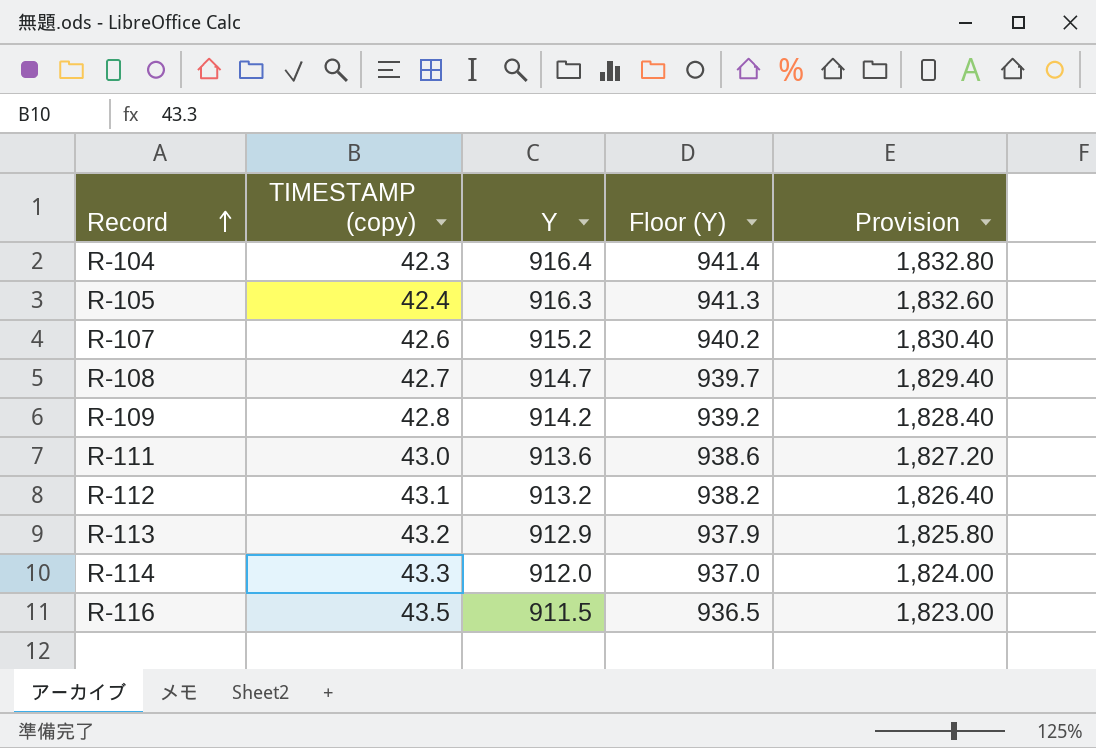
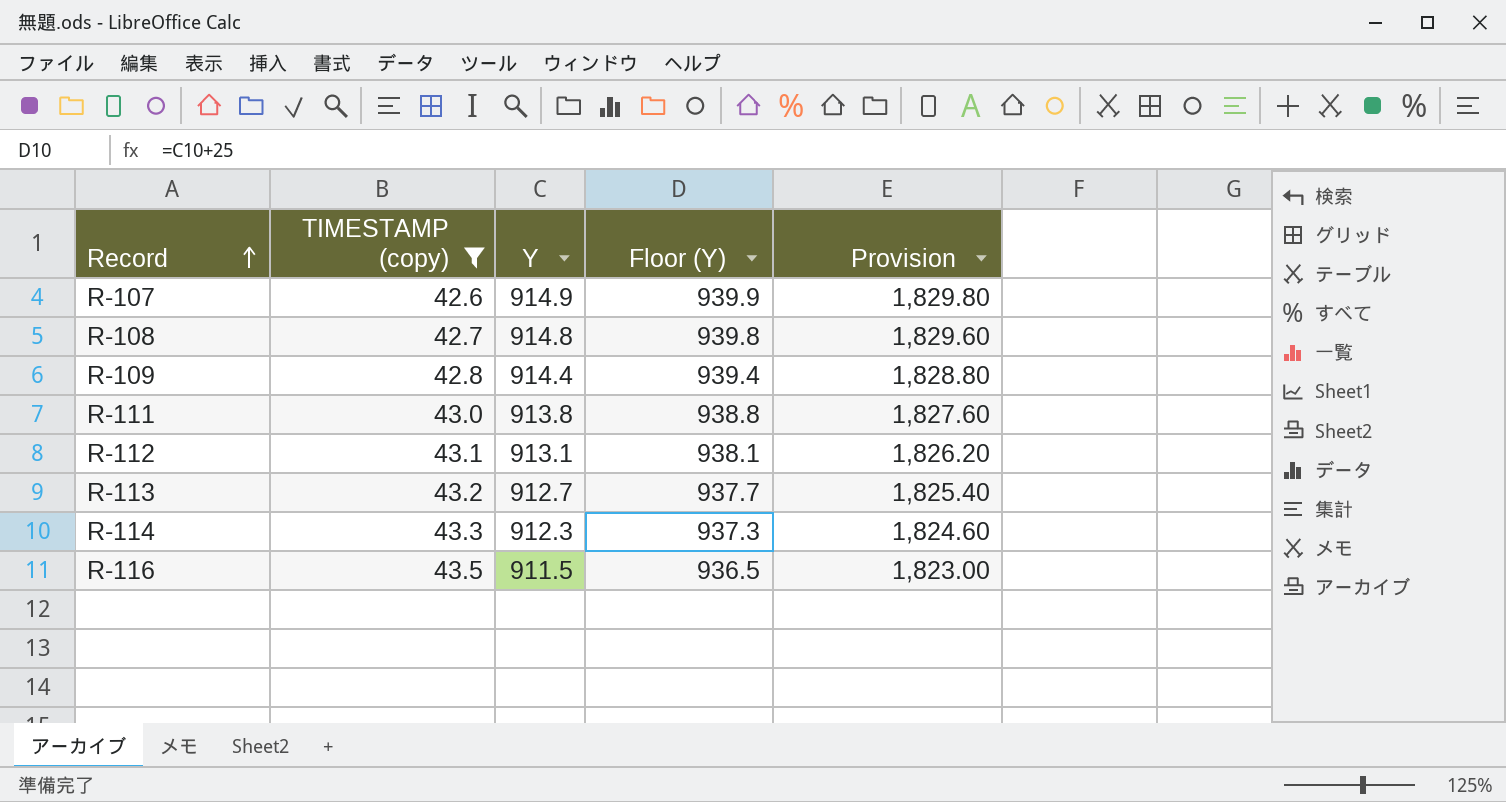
filter: none -> TIMESTAMP (copy) >= 42.6
R-107 | Y: 915.2 -> 914.9
R-107 | Floor (Y): 940.2 -> 939.9
R-107 | Provision: 1,830.40 -> 1,829.80
R-108 | Y: 914.7 -> 914.8
R-108 | Floor (Y): 939.7 -> 939.8
R-108 | Provision: 1,829.40 -> 1,829.60
R-109 | Y: 914.2 -> 914.4
R-109 | Floor (Y): 939.2 -> 939.4
R-109 | Provision: 1,828.40 -> 1,828.80
R-111 | Y: 913.6 -> 913.8
R-111 | Floor (Y): 938.6 -> 938.8
R-111 | Provision: 1,827.20 -> 1,827.60
R-112 | Y: 913.2 -> 913.1
R-112 | Floor (Y): 938.2 -> 938.1
R-112 | Provision: 1,826.40 -> 1,826.20
R-113 | Y: 912.9 -> 912.7
R-113 | Floor (Y): 937.9 -> 937.7
R-113 | Provision: 1,825.80 -> 1,825.40
R-114 | Y: 912.0 -> 912.3
R-114 | Floor (Y): 937.0 -> 937.3
R-114 | Provision: 1,824.00 -> 1,824.60

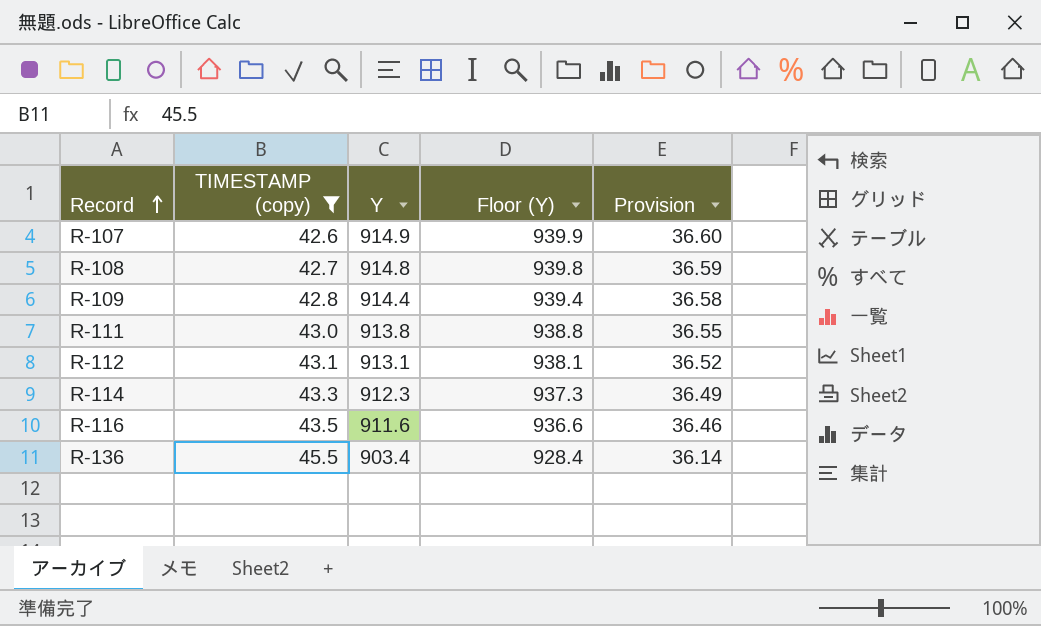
column Provision | formula: [Y] * 2 -> [Y] * 0.04
row R-113: 43.2 | 912.7 | 937.7 | 1,825.40 -> none
R-116 | Y: 911.5 -> 911.6
R-116 | Floor (Y): 936.5 -> 936.6
row R-136: none -> 45.5 | 903.4 | 928.4 | 36.14

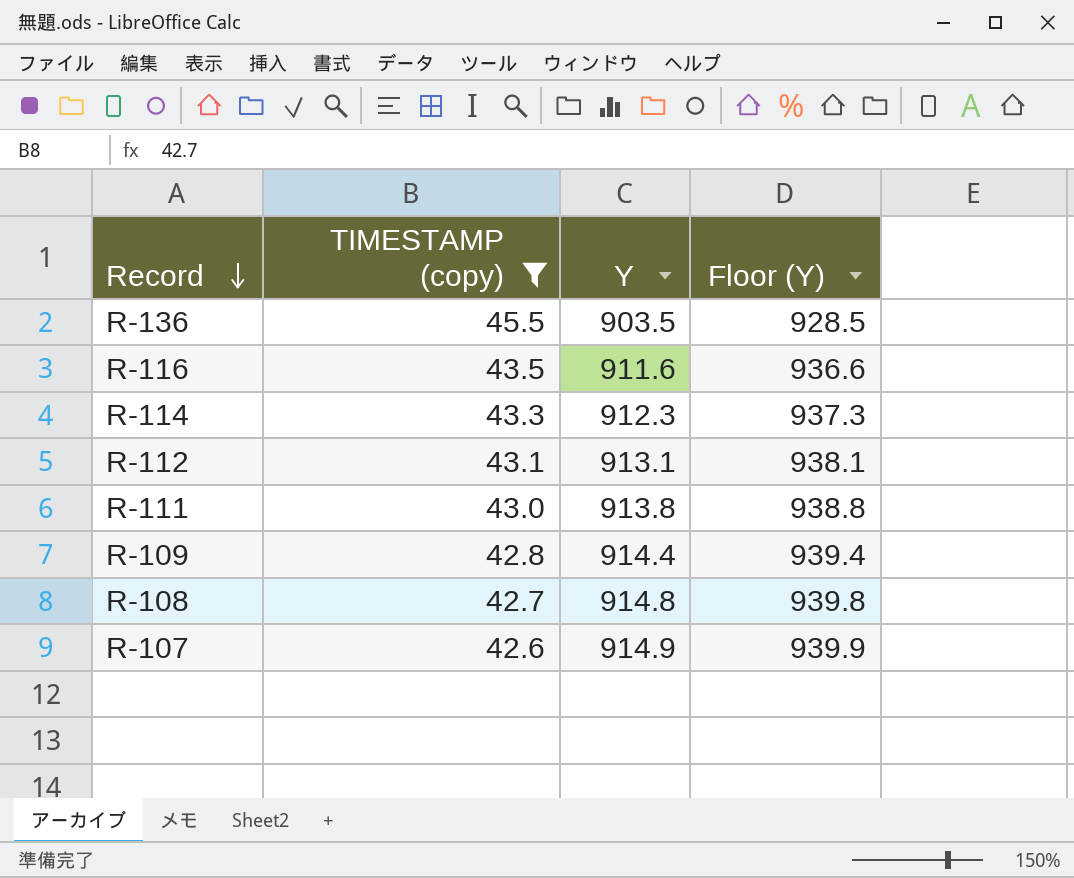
row order: Record ascending -> Record descending
column Provision | formula: [Y] * 0.04 -> none
R-136 | Y: 903.4 -> 903.5
R-136 | Floor (Y): 928.4 -> 928.5

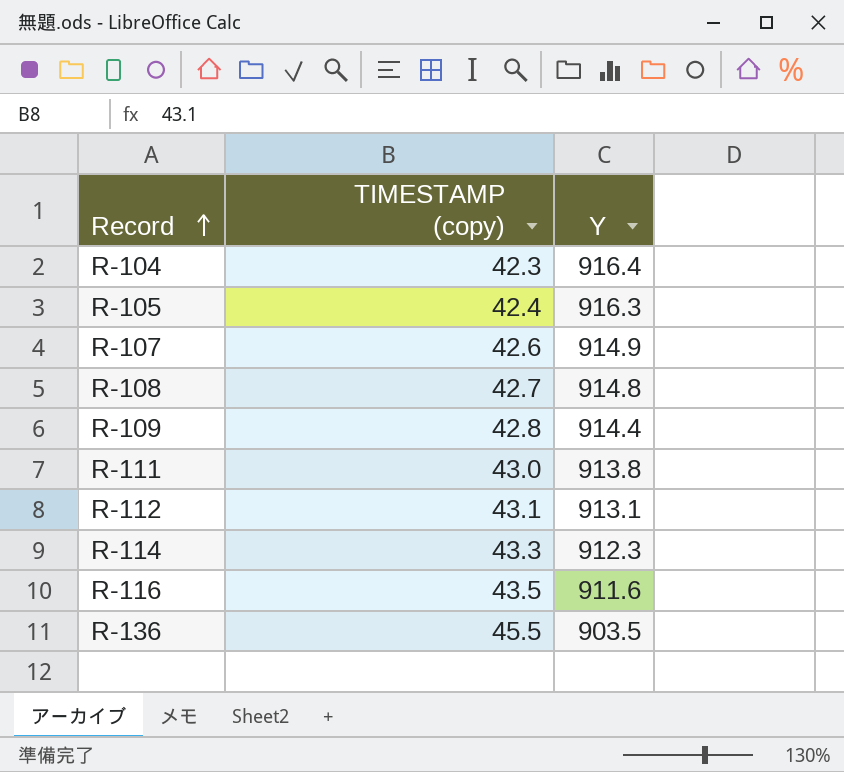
filter: TIMESTAMP (copy) >= 42.6 -> none
row order: Record descending -> Record ascending
column Floor (Y) | formula: [Y] + 25 -> none

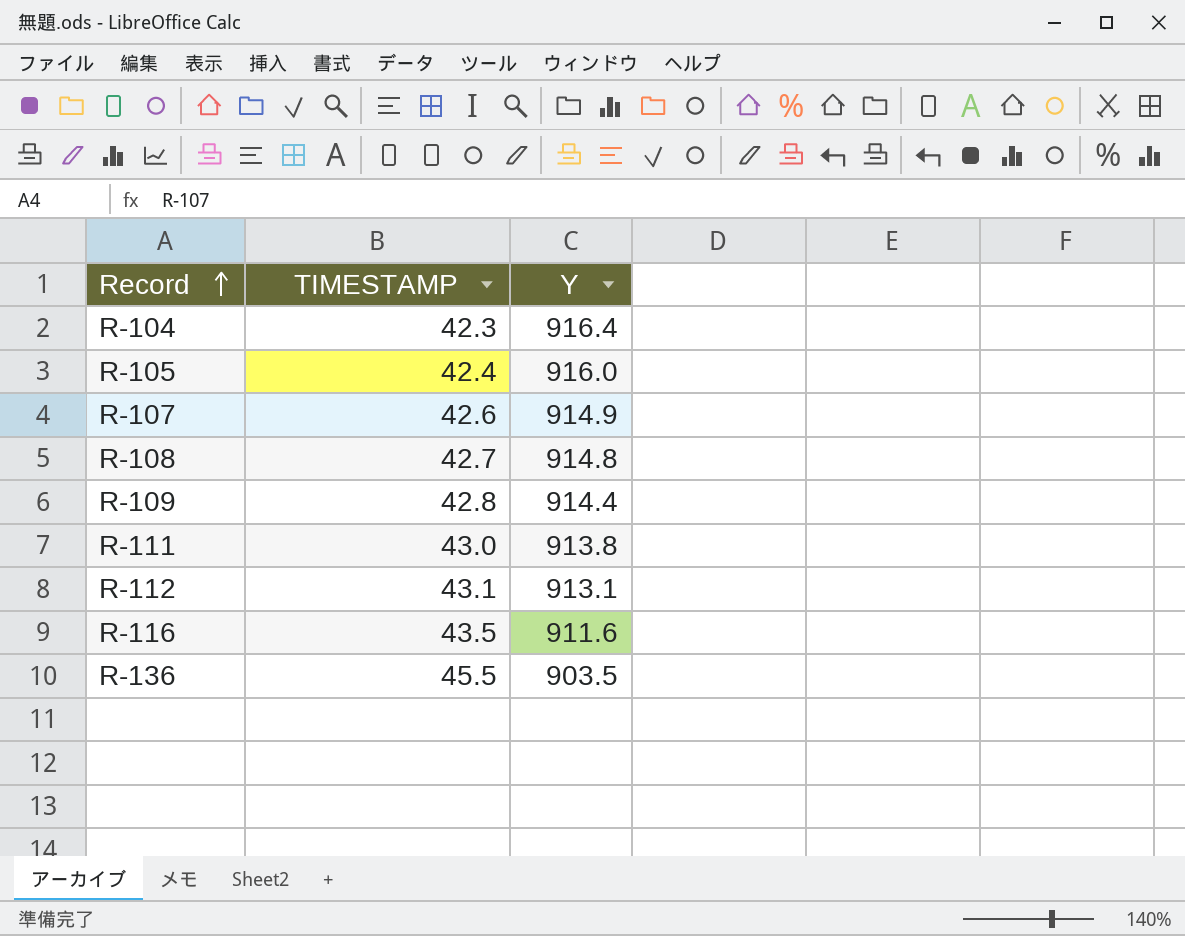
column name: TIMESTAMP (copy) -> TIMESTAMP
row R-114: 43.3 | 912.3 -> none
R-105 | Y: 916.3 -> 916.0

